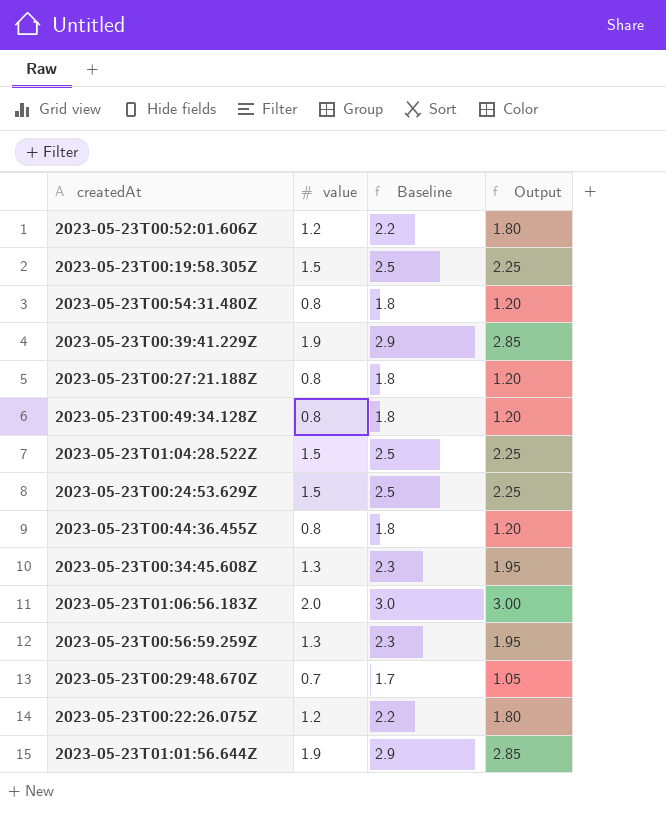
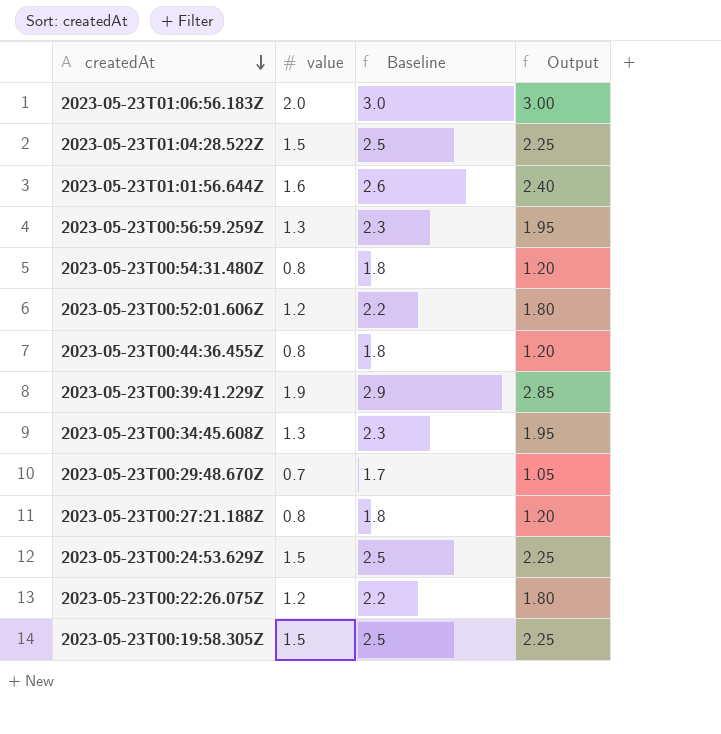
row order: none -> createdAt descending
row 2023-05-23T00:49:34.128Z: 0.8 | 1.8 | 1.20 -> none
2023-05-23T01:01:56.644Z | value: 1.9 -> 1.6
2023-05-23T01:01:56.644Z | Baseline: 2.9 -> 2.6
2023-05-23T01:01:56.644Z | Output: 2.85 -> 2.40

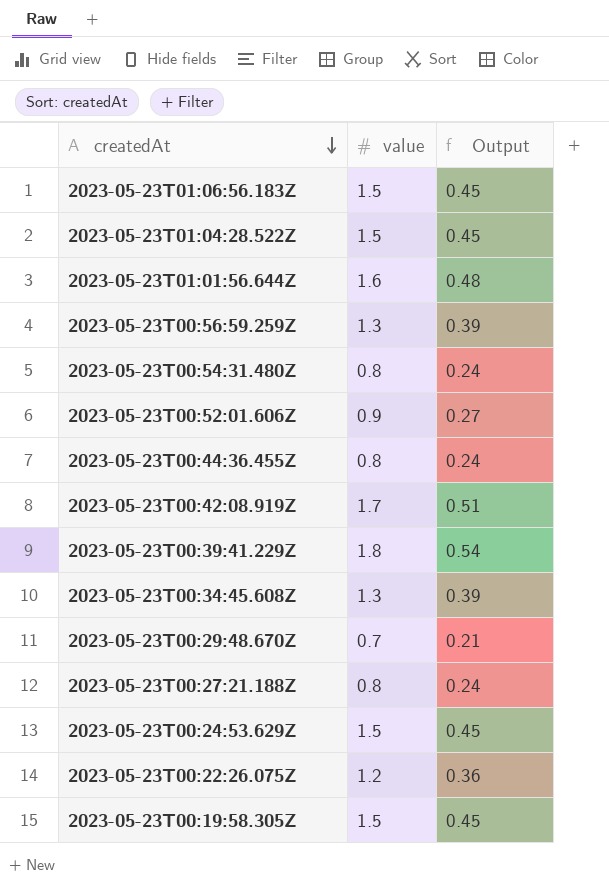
column Baseline | formula: [value] + 1 -> none
column Output | formula: [value] * 1.5 -> [value] * 0.3
2023-05-23T01:06:56.183Z | value: 2.0 -> 1.5
2023-05-23T00:52:01.606Z | value: 1.2 -> 0.9
row 2023-05-23T00:42:08.919Z: none -> 1.7 | 0.51
2023-05-23T00:39:41.229Z | value: 1.9 -> 1.8

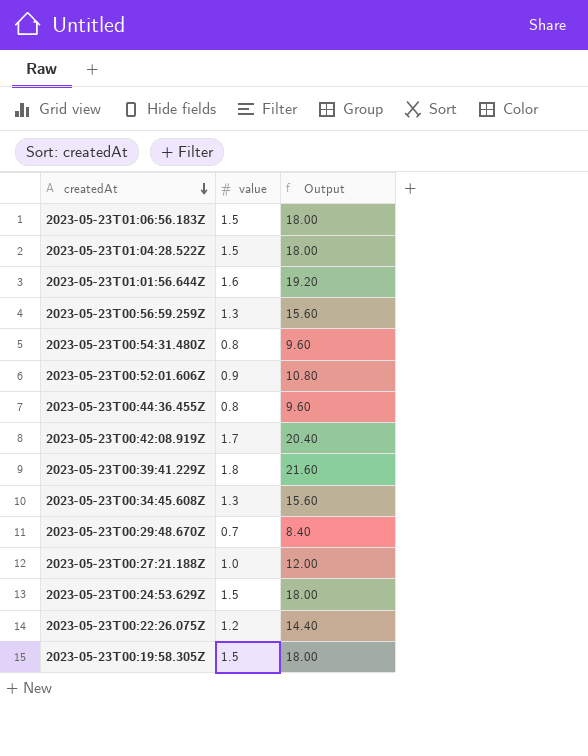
column Output | formula: [value] * 0.3 -> [value] * 12
2023-05-23T00:27:21.188Z | value: 0.8 -> 1.0

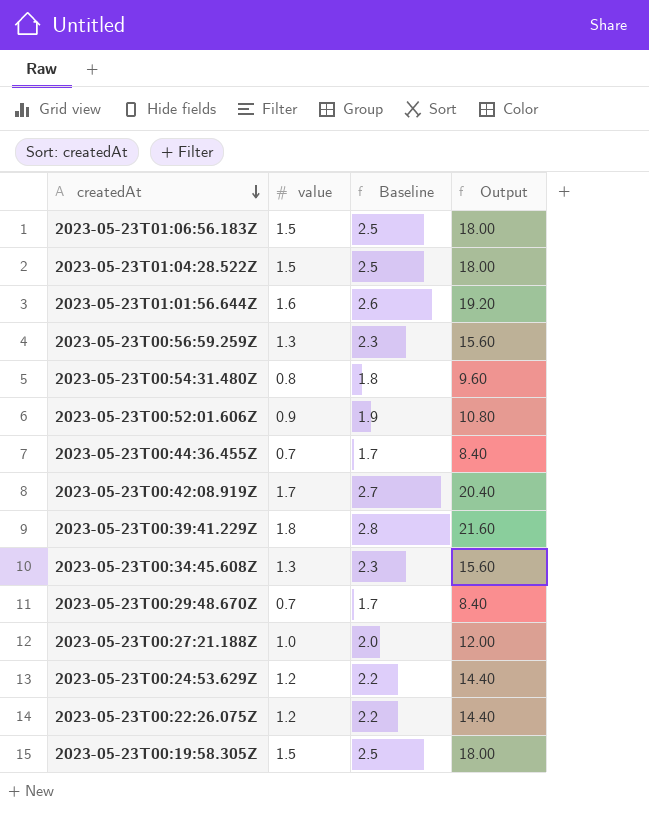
column Baseline | formula: none -> [value] + 1
2023-05-23T00:44:36.455Z | value: 0.8 -> 0.7
2023-05-23T00:44:36.455Z | Output: 9.60 -> 8.40
2023-05-23T00:24:53.629Z | value: 1.5 -> 1.2
2023-05-23T00:24:53.629Z | Output: 18.00 -> 14.40

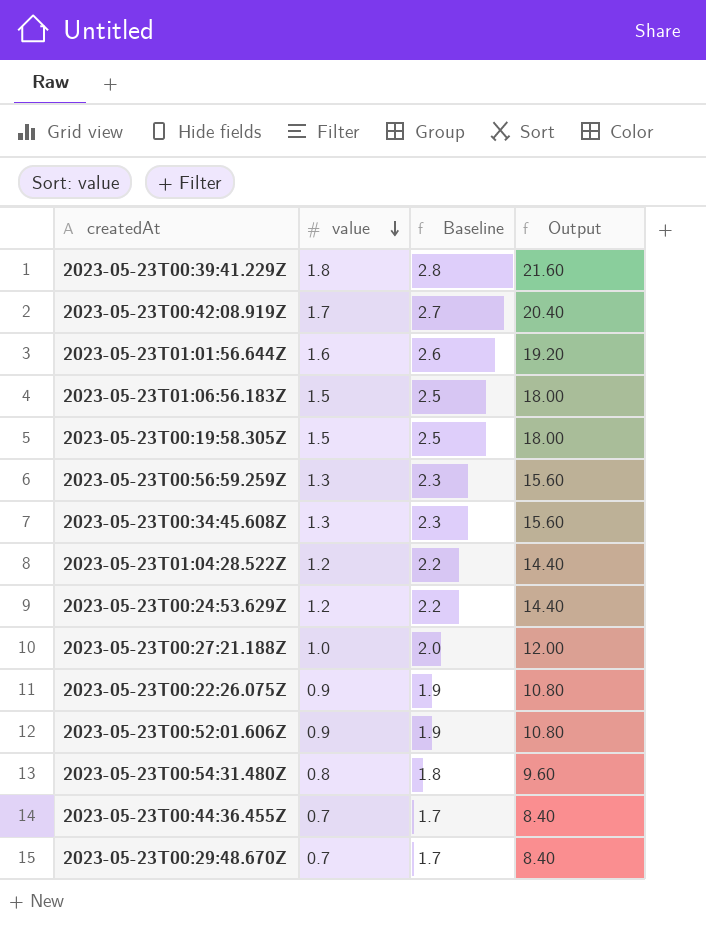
row order: createdAt descending -> value descending
2023-05-23T01:04:28.522Z | value: 1.5 -> 1.2
2023-05-23T01:04:28.522Z | Baseline: 2.5 -> 2.2
2023-05-23T01:04:28.522Z | Output: 18.00 -> 14.40
2023-05-23T00:22:26.075Z | value: 1.2 -> 0.9
2023-05-23T00:22:26.075Z | Baseline: 2.2 -> 1.9
2023-05-23T00:22:26.075Z | Output: 14.40 -> 10.80

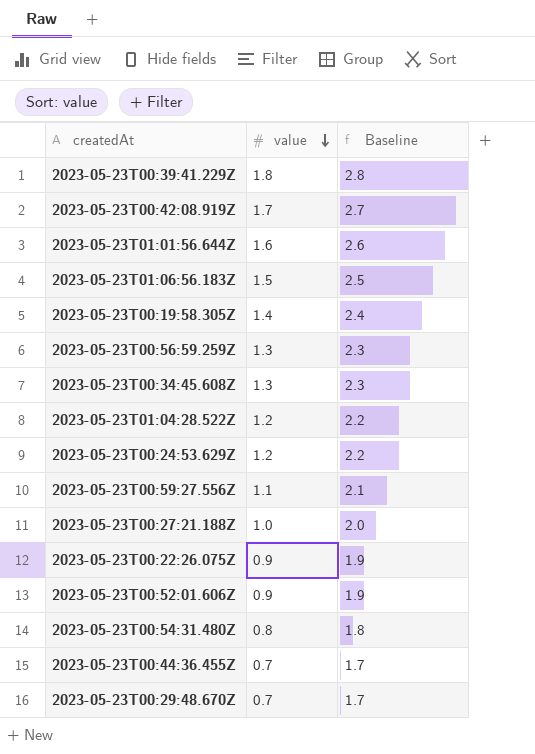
column Output | formula: [value] * 12 -> none
2023-05-23T00:19:58.305Z | value: 1.5 -> 1.4
2023-05-23T00:19:58.305Z | Baseline: 2.5 -> 2.4
row 2023-05-23T00:59:27.556Z: none -> 1.1 | 2.1

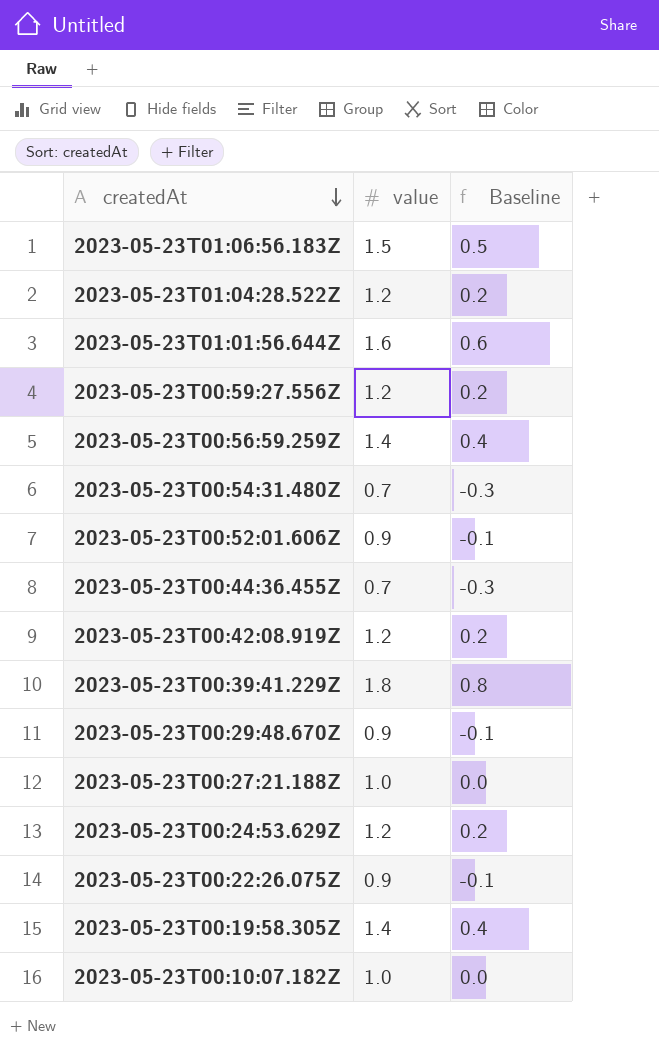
row order: value descending -> createdAt descending
column Baseline | formula: [value] + 1 -> [value] - 1
row 2023-05-23T00:34:45.608Z: 1.3 | 2.3 -> none
2023-05-23T00:59:27.556Z | value: 1.1 -> 1.2
2023-05-23T00:56:59.259Z | value: 1.3 -> 1.4
2023-05-23T00:54:31.480Z | value: 0.8 -> 0.7
2023-05-23T00:42:08.919Z | value: 1.7 -> 1.2
2023-05-23T00:29:48.670Z | value: 0.7 -> 0.9
row 2023-05-23T00:10:07.182Z: none -> 1.0 | 0.0

